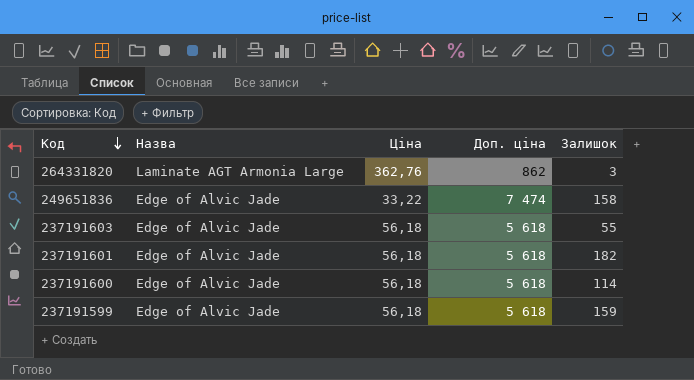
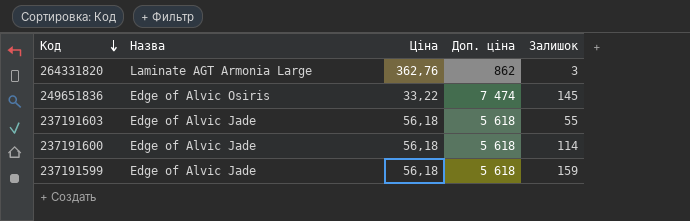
row 237191601: Edge of Alvic Jade | 56,18 | 5 618 | 182 -> none
249651836 | Назва: Edge of Alvic Jade -> Edge of Alvic Osiris
249651836 | Залишок: 158 -> 145

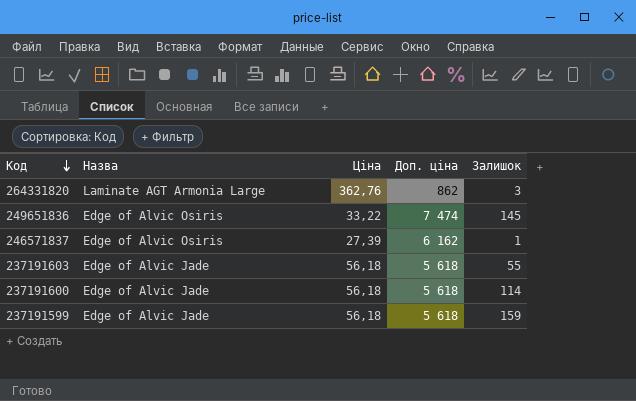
row 246571837: none -> Edge of Alvic Osiris | 27,39 | 6 162 | 1

